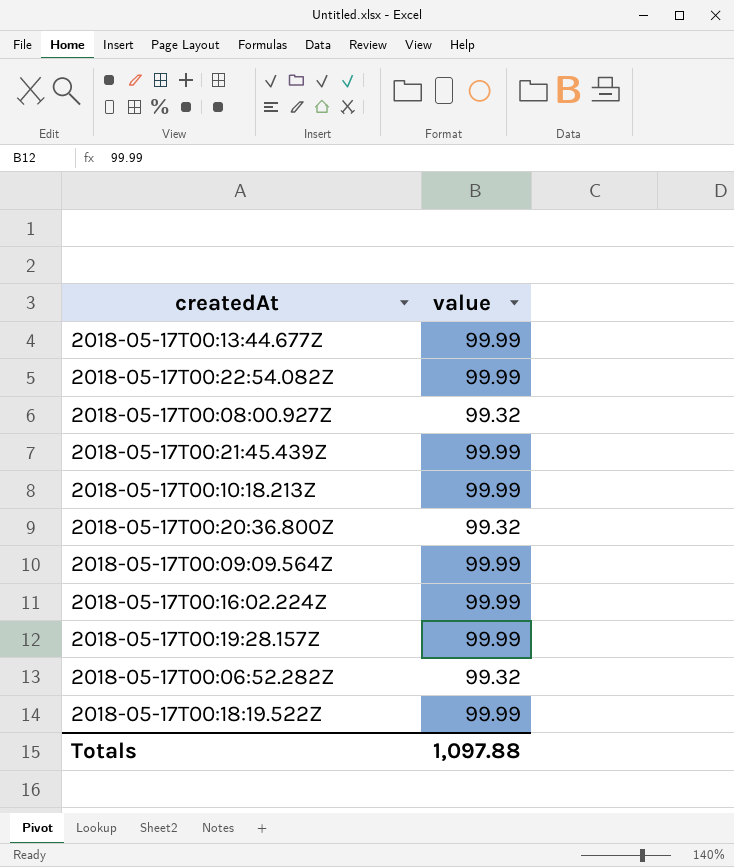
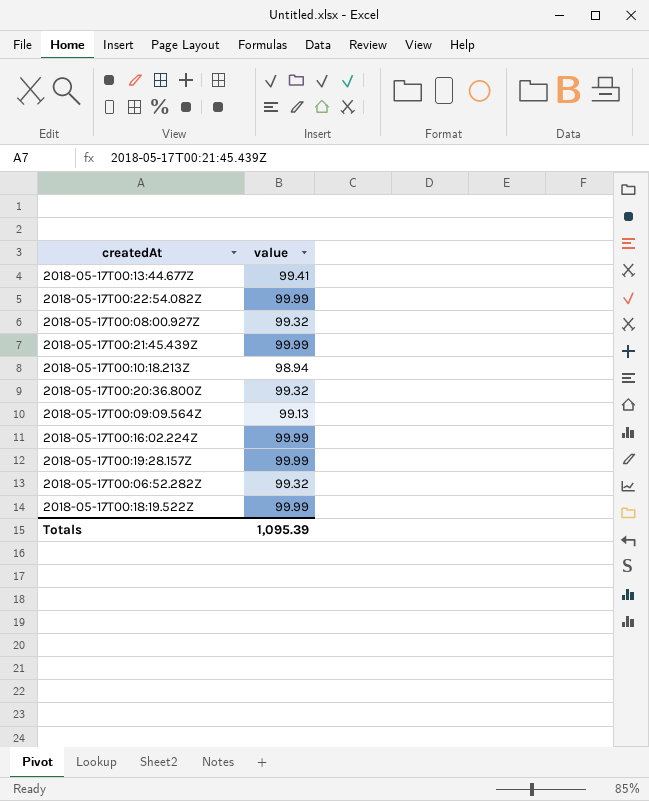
2018-05-17T00:13:44.677Z | value: 99.99 -> 99.41
2018-05-17T00:10:18.213Z | value: 99.99 -> 98.94
2018-05-17T00:09:09.564Z | value: 99.99 -> 99.13
Totals | value: 1,097.88 -> 1,095.39

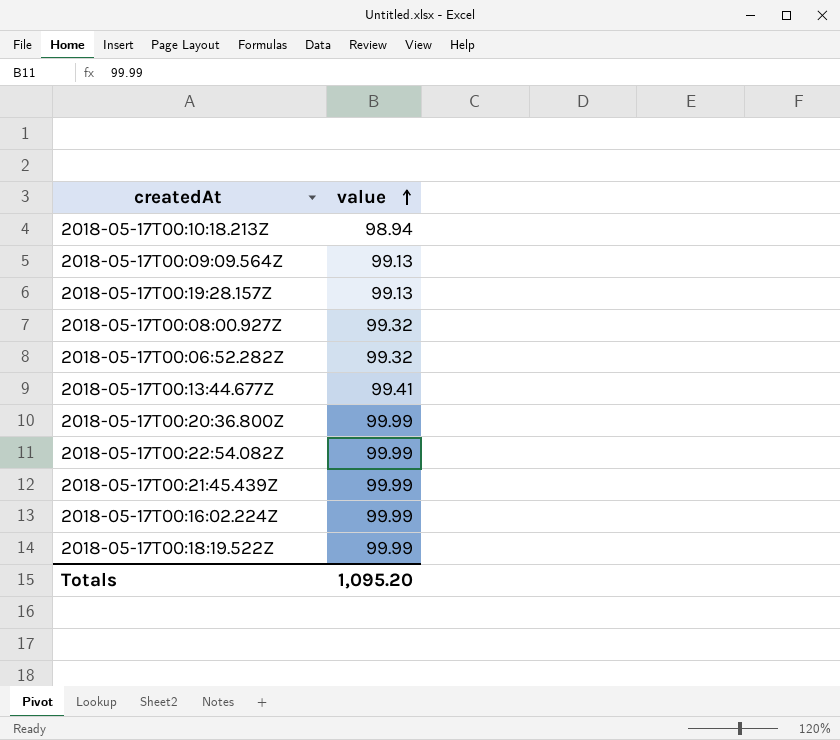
row order: none -> value ascending
2018-05-17T00:19:28.157Z | value: 99.99 -> 99.13
2018-05-17T00:20:36.800Z | value: 99.32 -> 99.99
Totals | value: 1,095.39 -> 1,095.20

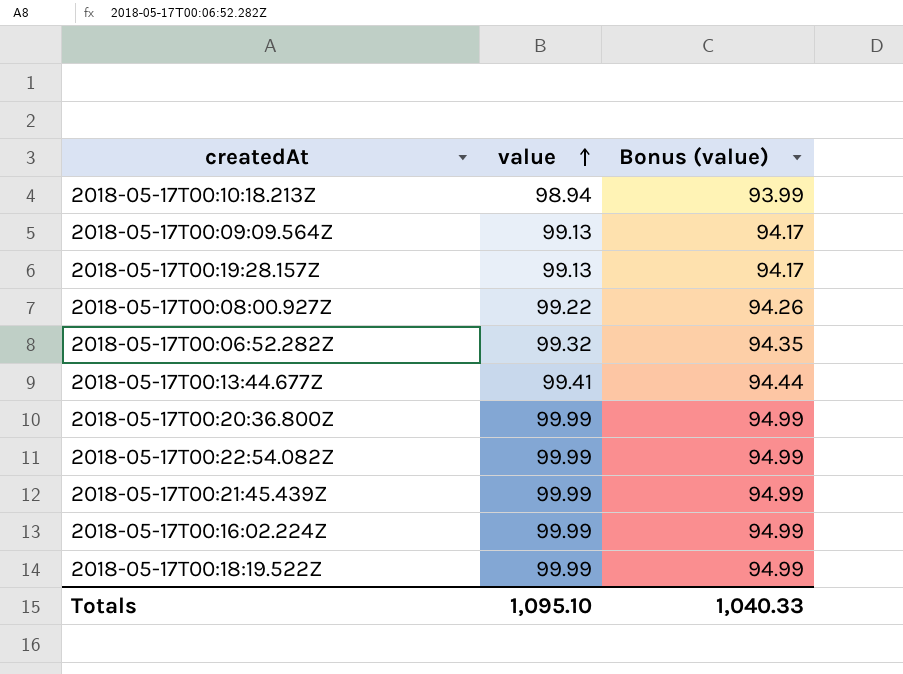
column Bonus (value) | formula: none -> [value] * 0.95
2018-05-17T00:08:00.927Z | value: 99.32 -> 99.22
Totals | value: 1,095.20 -> 1,095.10

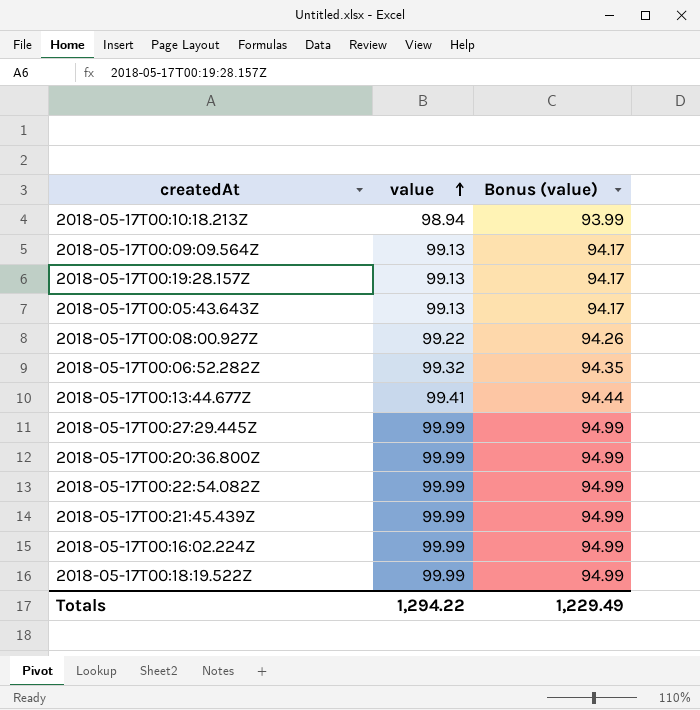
row 2018-05-17T00:05:43.643Z: none -> 99.13 | 94.17
row 2018-05-17T00:27:29.445Z: none -> 99.99 | 94.99
Totals | value: 1,095.10 -> 1,294.22
Totals | Bonus (value): 1,040.33 -> 1,229.49

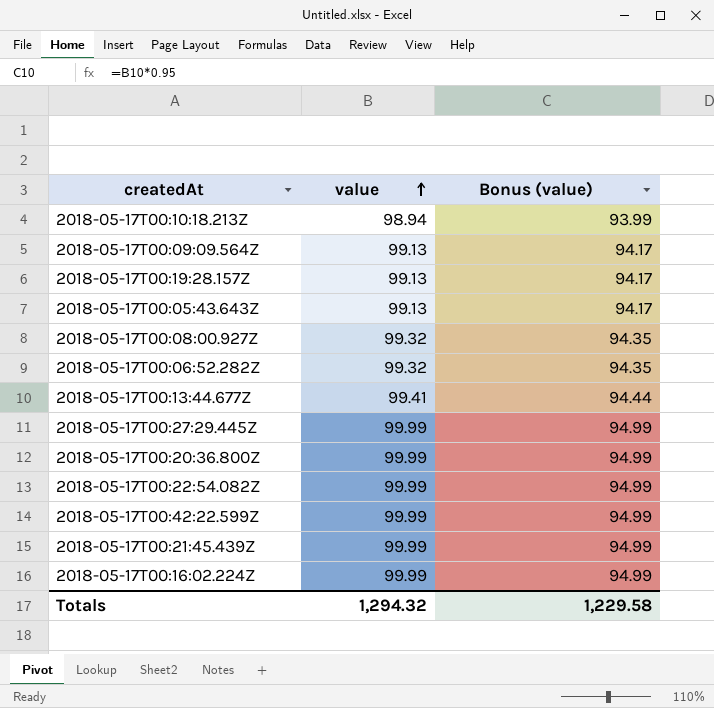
row 2018-05-17T00:18:19.522Z: 99.99 | 94.99 -> none
2018-05-17T00:08:00.927Z | value: 99.22 -> 99.32
2018-05-17T00:08:00.927Z | Bonus (value): 94.26 -> 94.35
row 2018-05-17T00:42:22.599Z: none -> 99.99 | 94.99
Totals | value: 1,294.22 -> 1,294.32
Totals | Bonus (value): 1,229.49 -> 1,229.58

